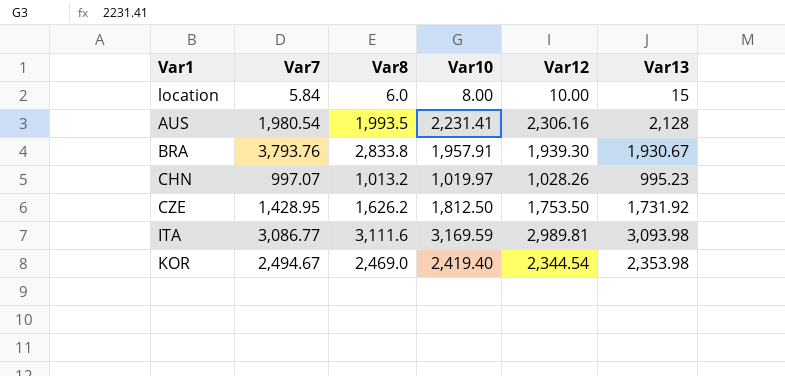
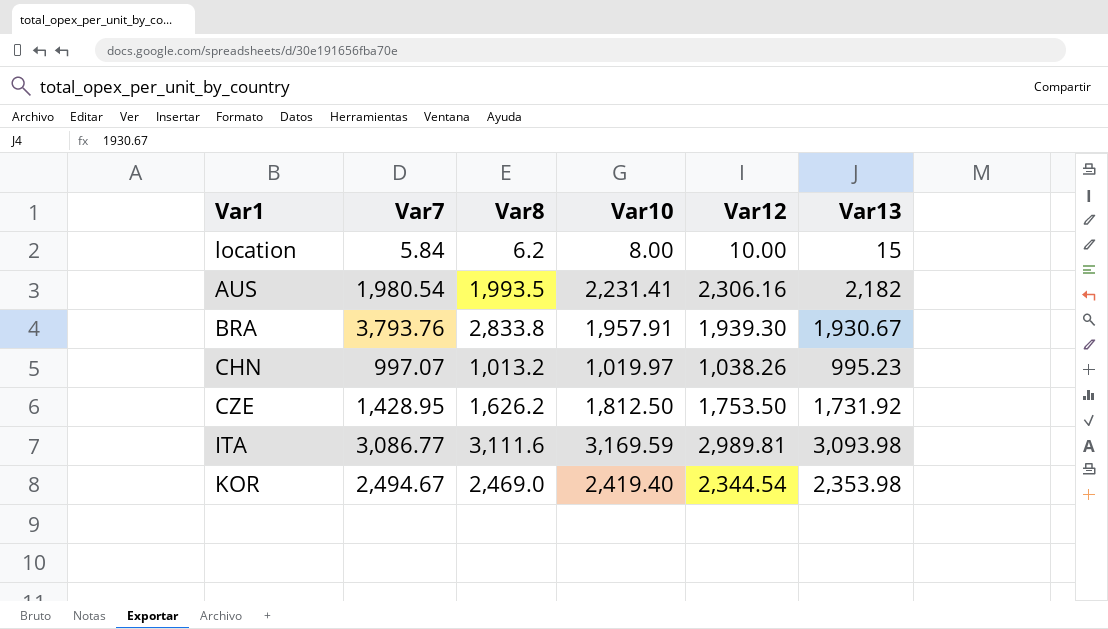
location | Var8: 6.0 -> 6.2
AUS | Var13: 2,128 -> 2,182
CHN | Var12: 1,028.26 -> 1,038.26

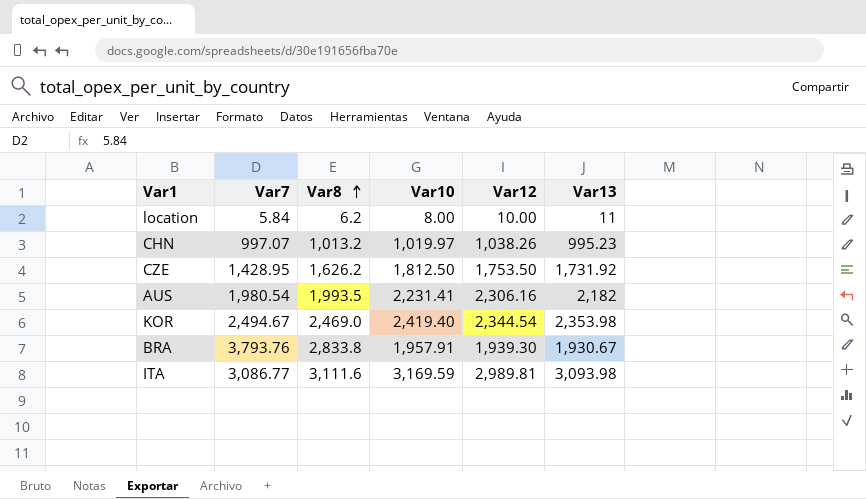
row order: none -> Var8 ascending
location | Var13: 15 -> 11

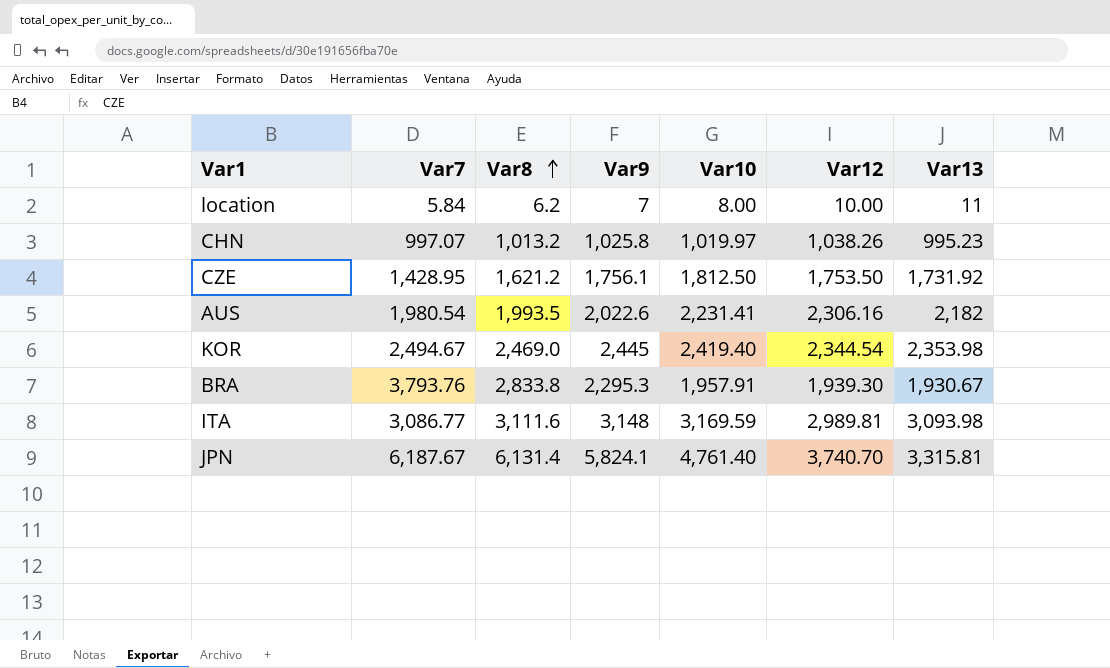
column Var9 | position: none -> 4
CZE | Var8: 1,626.2 -> 1,621.2
row JPN: none -> 6,187.67 | 6,131.4 | 5,824.1 | 4,761.40 | 3,740.70 | 3,315.81

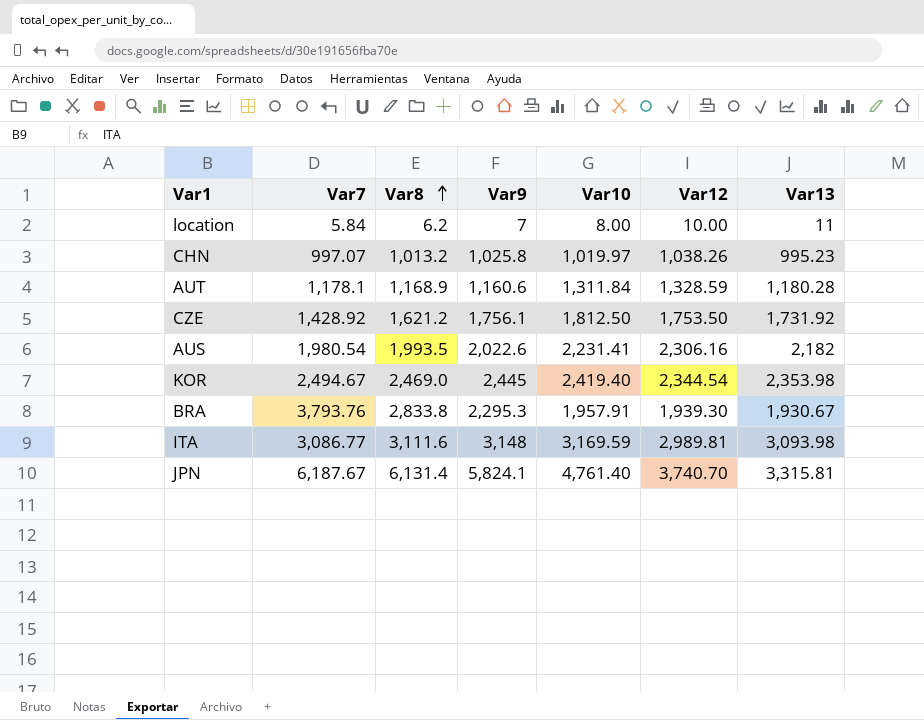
row AUT: none -> 1,178.1 | 1,168.9 | 1,160.6 | 1,311.84 | 1,328.59 | 1,180.28
CZE | Var7: 1,428.95 -> 1,428.92

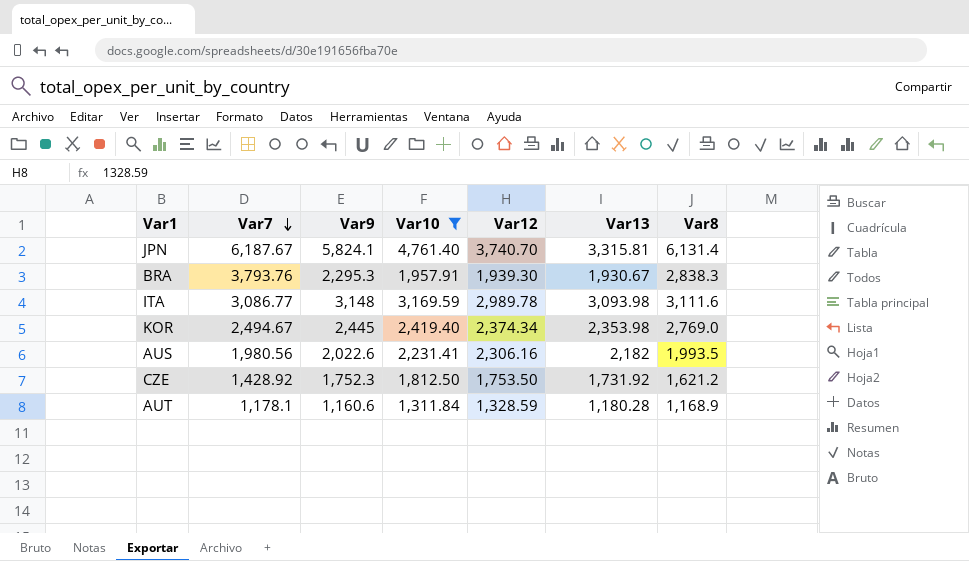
filter: none -> Var10 >= 1,311.84
row order: Var8 ascending -> Var7 descending
column Var8 | position: 3 -> 7
BRA | Var8: 2,833.8 -> 2,838.3
ITA | Var12: 2,989.81 -> 2,989.78
KOR | Var12: 2,344.54 -> 2,374.34
KOR | Var8: 2,469.0 -> 2,769.0
AUS | Var7: 1,980.54 -> 1,980.56
CZE | Var9: 1,756.1 -> 1,752.3

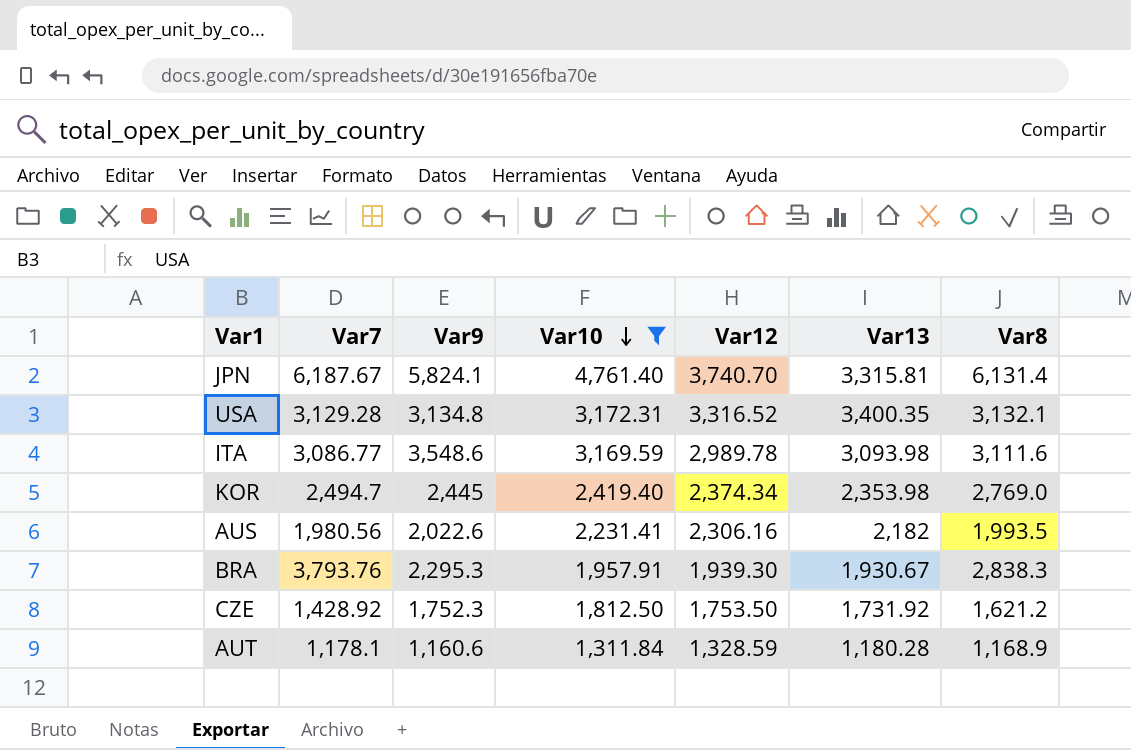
row order: Var7 descending -> Var10 descending
row USA: none -> 3,129.28 | 3,134.8 | 3,172.31 | 3,316.52 | 3,400.35 | 3,132.1
ITA | Var9: 3,148 -> 3,548.6
KOR | Var7: 2,494.67 -> 2,494.7

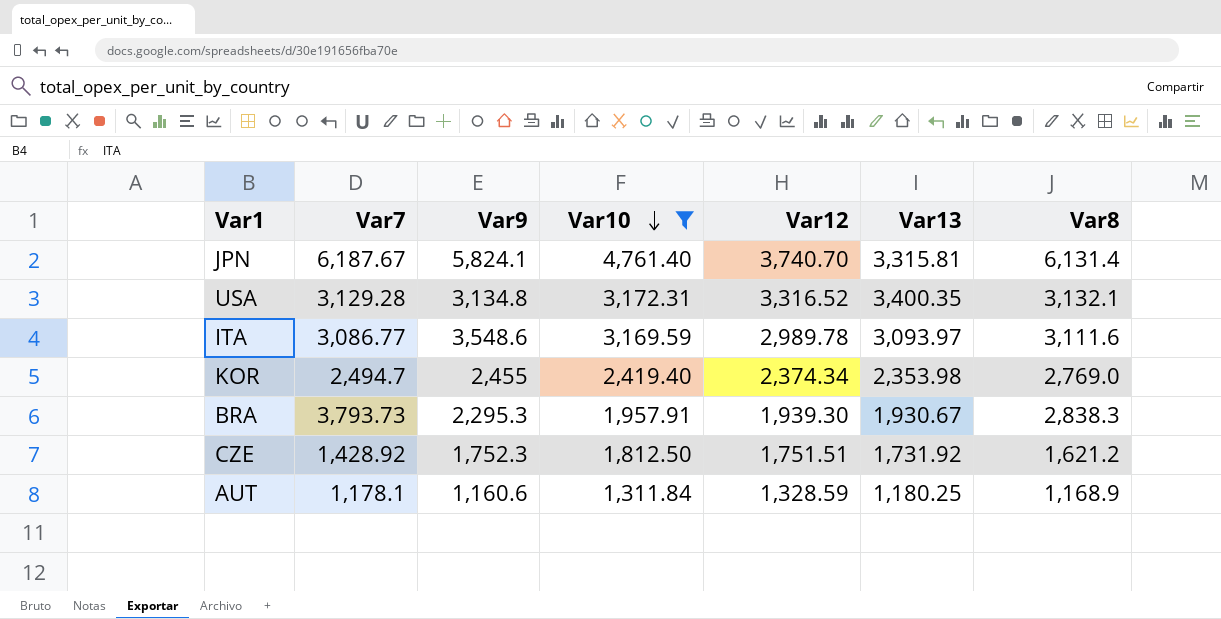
row AUS: 1,980.56 | 2,022.6 | 2,231.41 | 2,306.16 | 2,182 | 1,993.5 -> none
ITA | Var13: 3,093.98 -> 3,093.97
KOR | Var9: 2,445 -> 2,455
BRA | Var7: 3,793.76 -> 3,793.73
CZE | Var12: 1,753.50 -> 1,751.51
AUT | Var13: 1,180.28 -> 1,180.25

